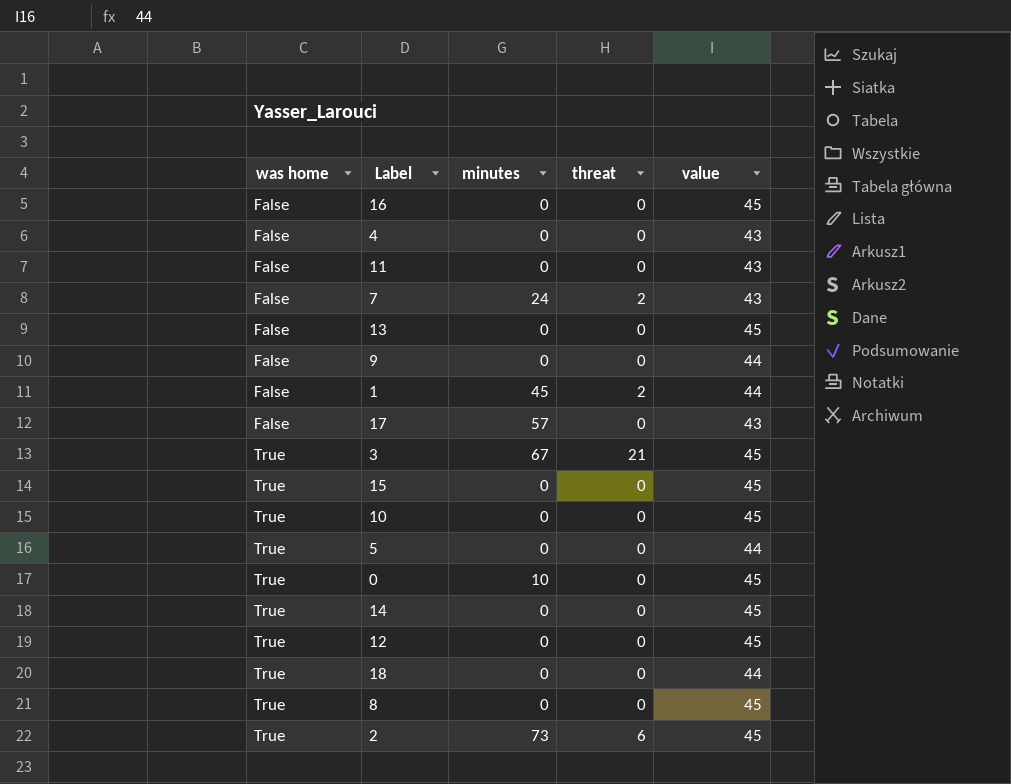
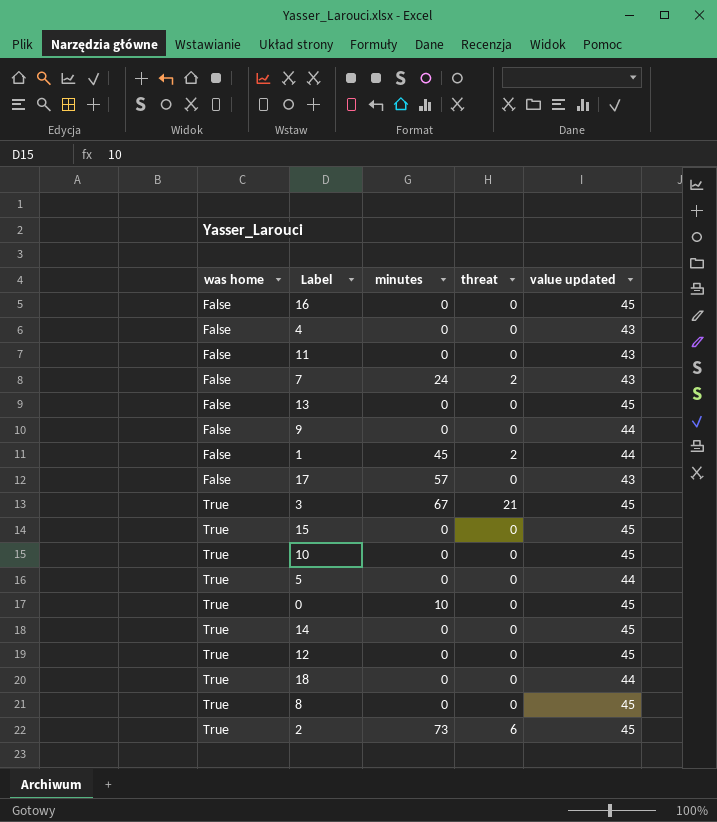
column name: value -> value updated

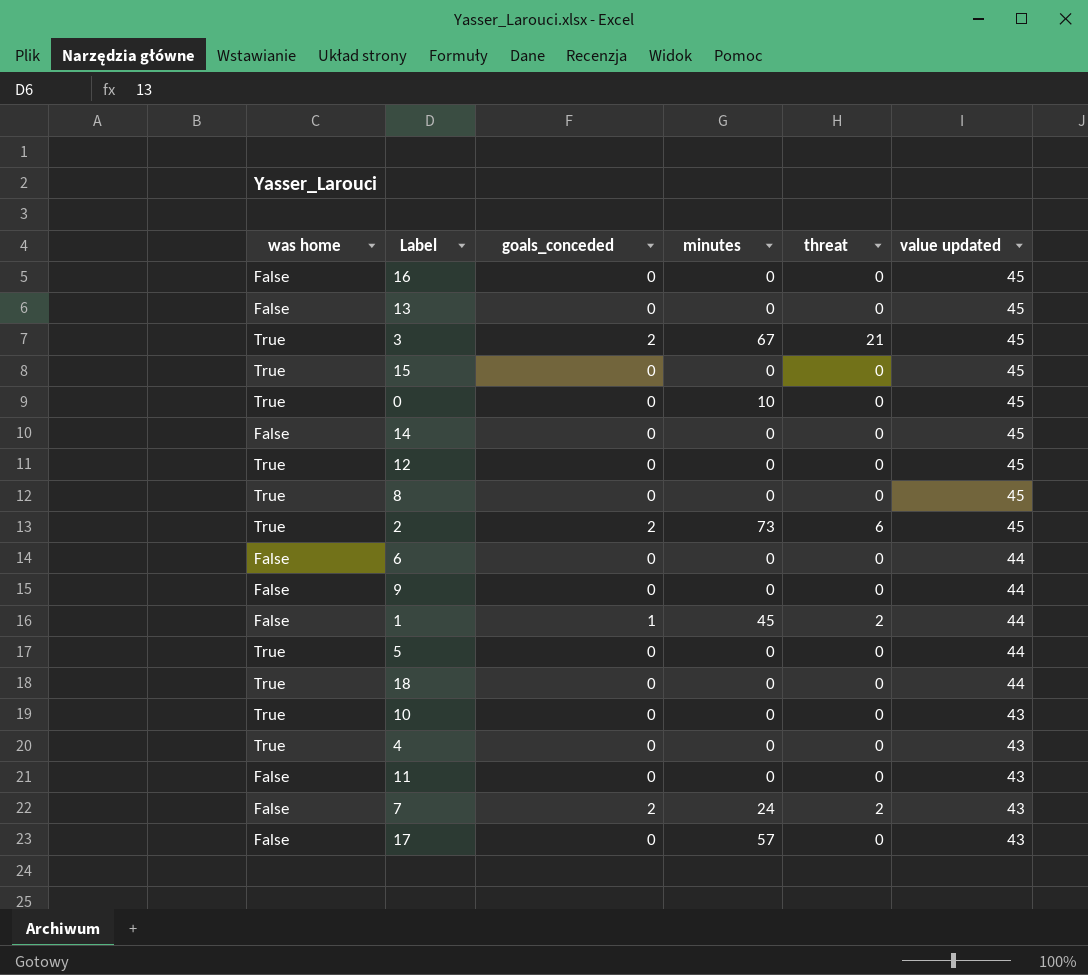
row order: was home ascending -> value updated descending
column goals_conceded | position: none -> 3
14 | was home: True -> False
row 6: none -> False | 0 | 0 | 0 | 44
10 | value updated: 45 -> 43
4 | was home: False -> True

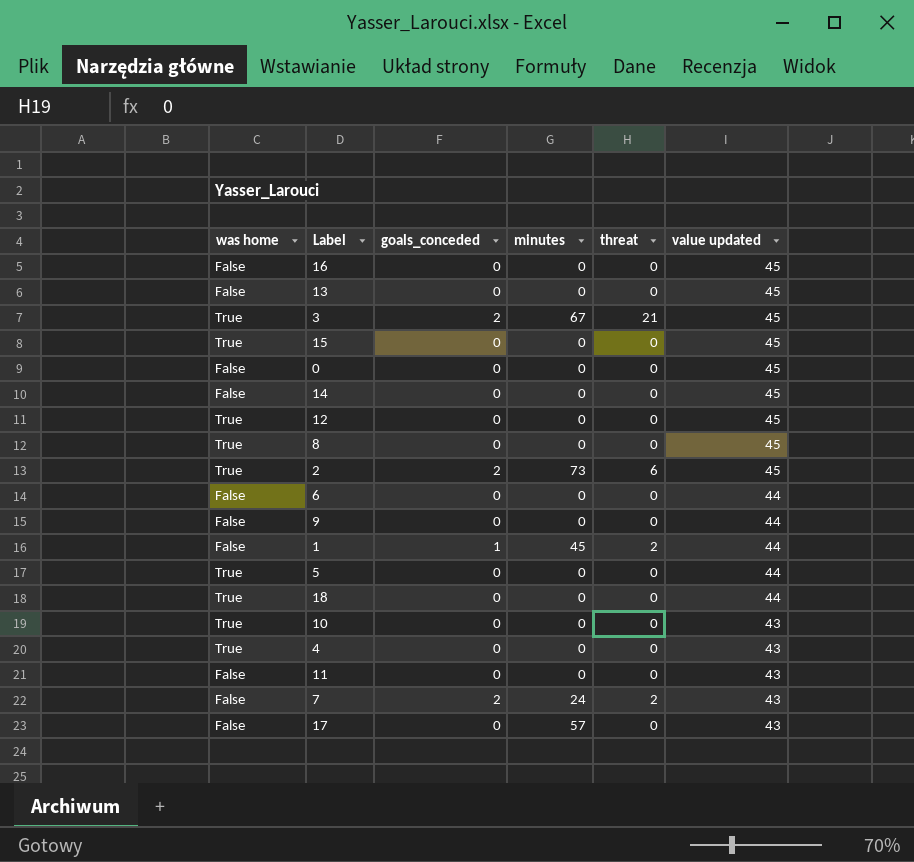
0 | was home: True -> False
0 | minutes: 10 -> 0

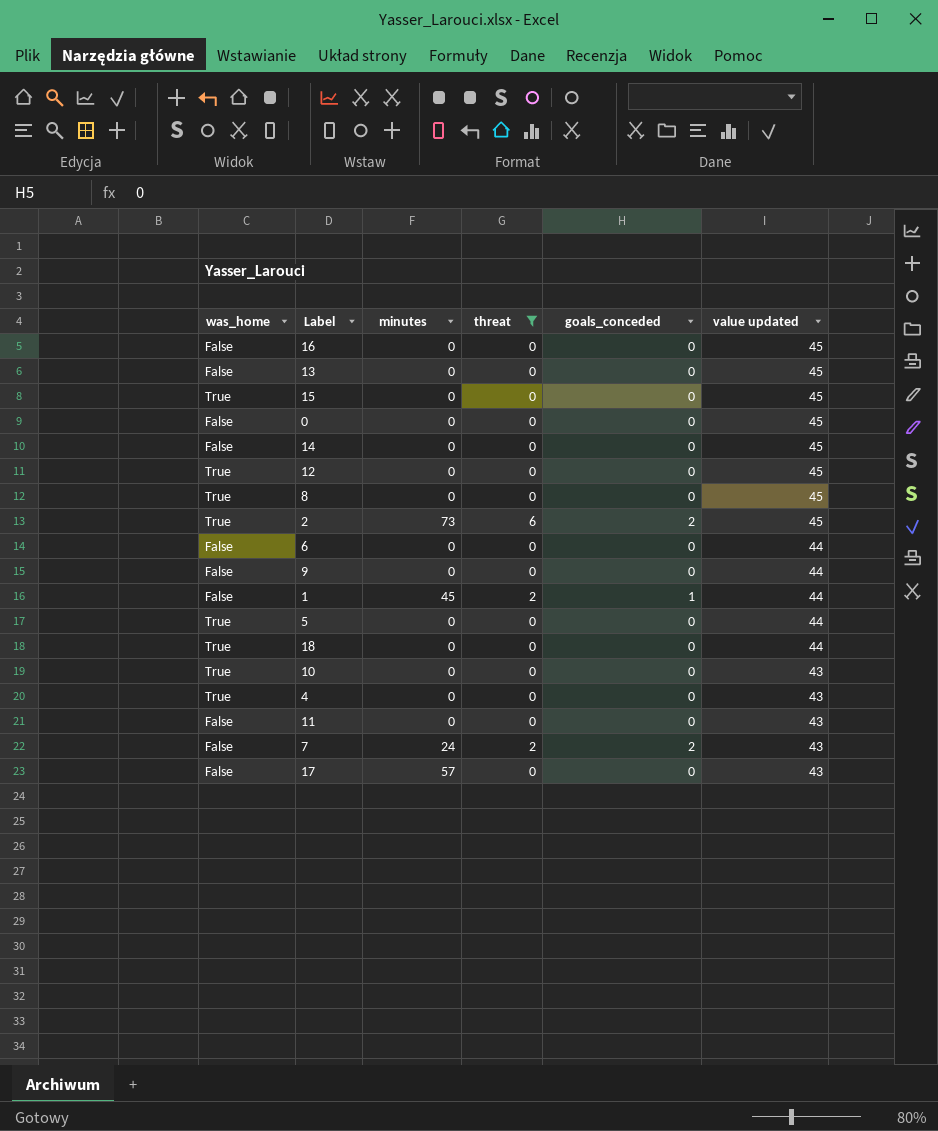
filter: none -> threat != 21
column name: was home -> was_home
column goals_conceded | position: 3 -> 5

